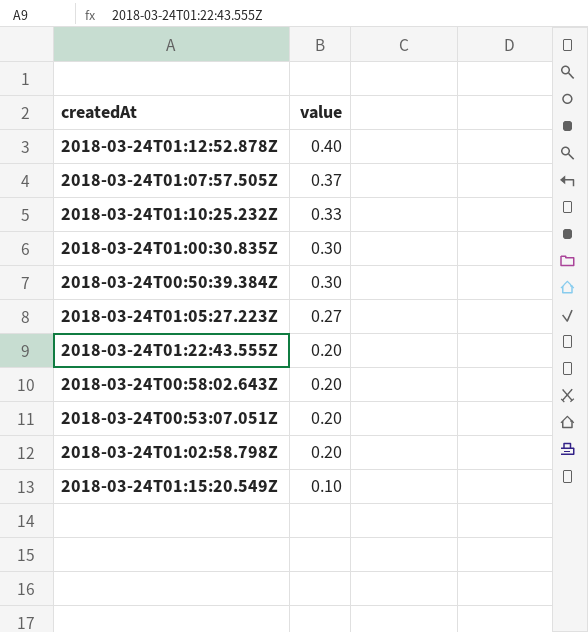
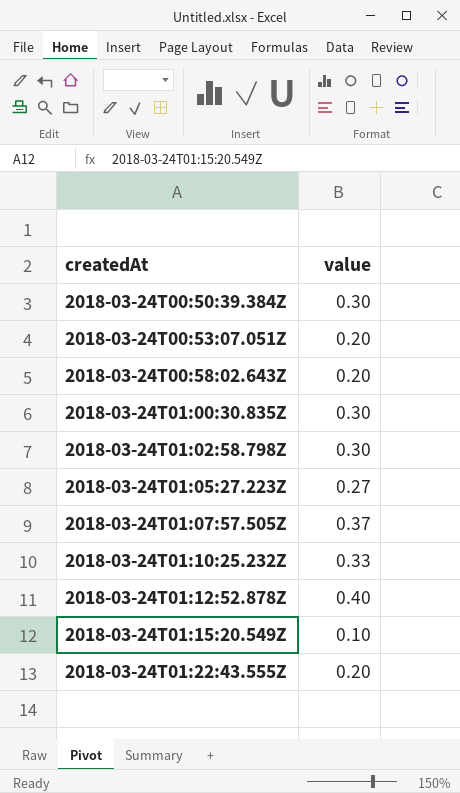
row order: value descending -> createdAt ascending
2018-03-24T01:02:58.798Z | value: 0.20 -> 0.30

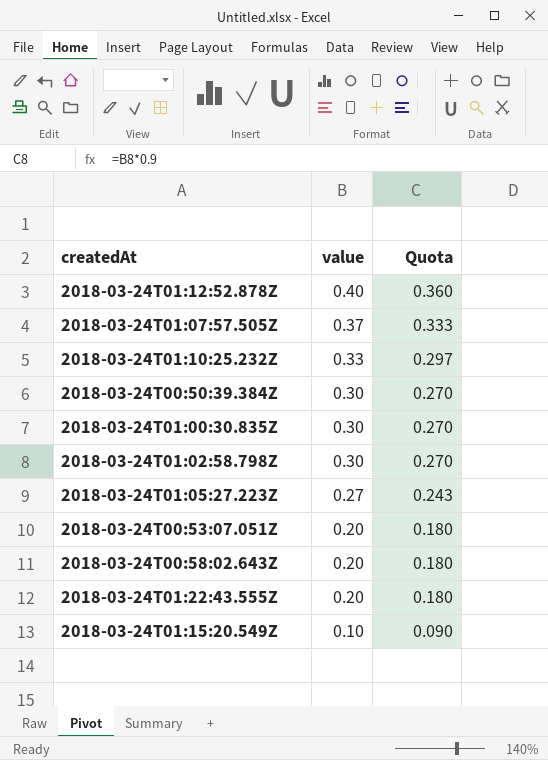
row order: createdAt ascending -> value descending
column Quota | formula: none -> [value] * 0.9

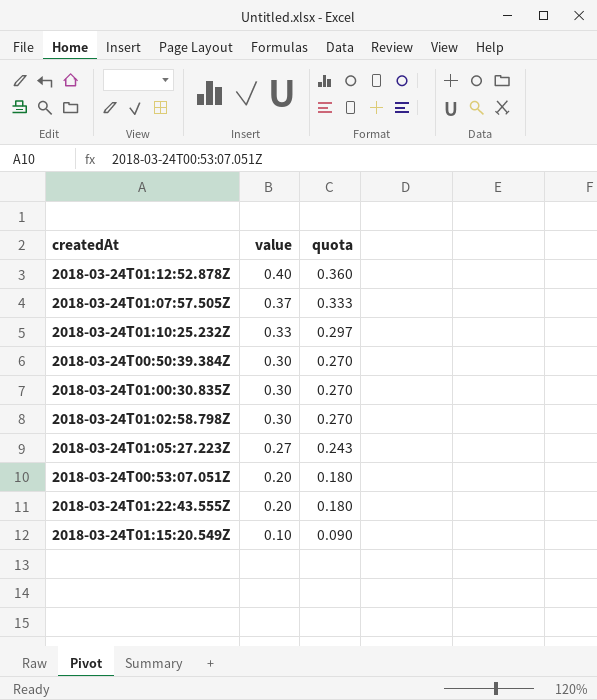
column name: Quota -> quota
row 2018-03-24T00:58:02.643Z: 0.20 | 0.180 -> none

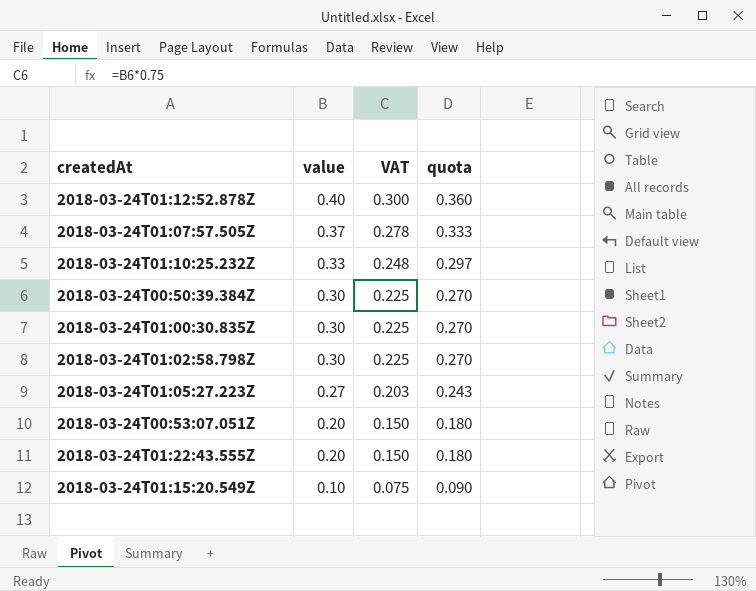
column VAT | formula: none -> [value] * 0.75

